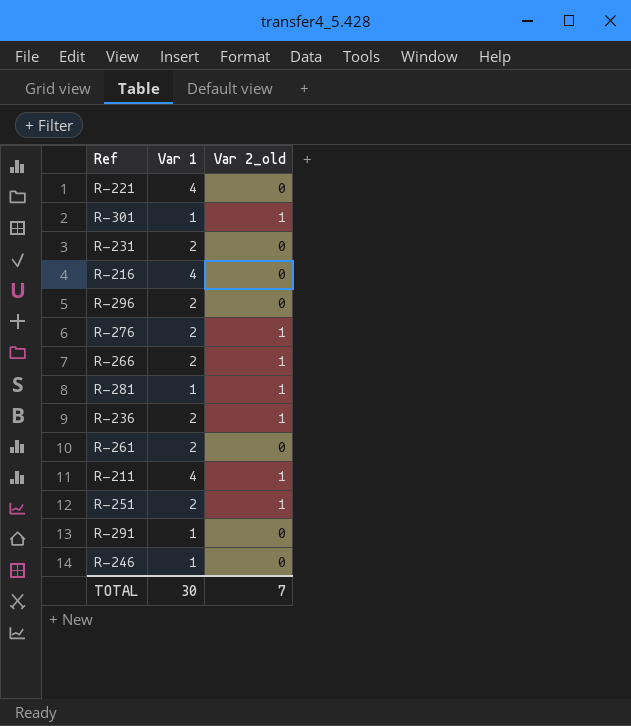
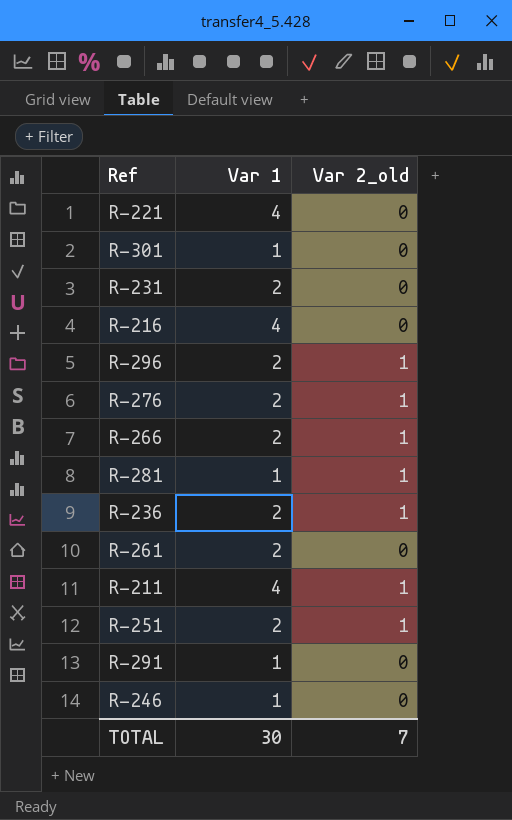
R-301 | Var 2_old: 1 -> 0
R-296 | Var 2_old: 0 -> 1

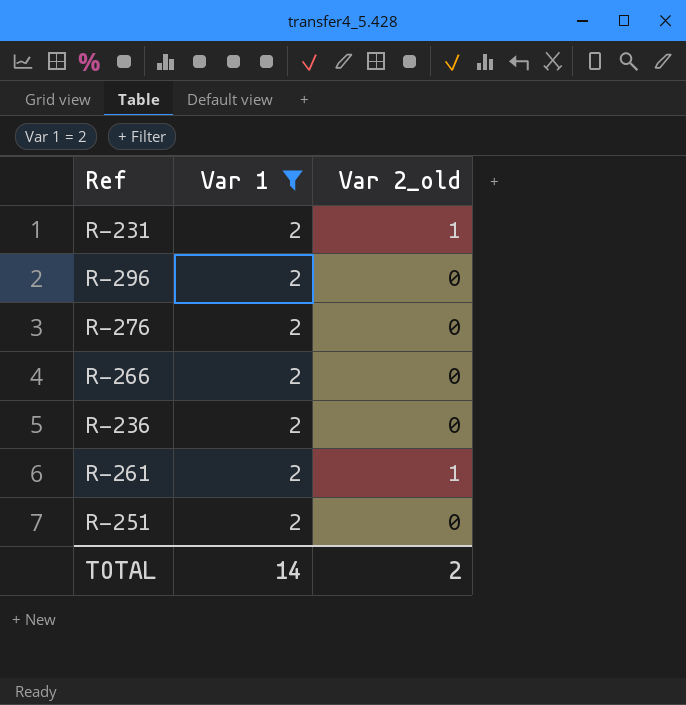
filter: none -> Var 1 = 2
R-231 | Var 2_old: 0 -> 1
R-296 | Var 2_old: 1 -> 0
R-276 | Var 2_old: 1 -> 0
R-266 | Var 2_old: 1 -> 0
R-236 | Var 2_old: 1 -> 0
R-261 | Var 2_old: 0 -> 1
R-251 | Var 2_old: 1 -> 0
TOTAL | Var 1: 30 -> 14
TOTAL | Var 2_old: 7 -> 2

